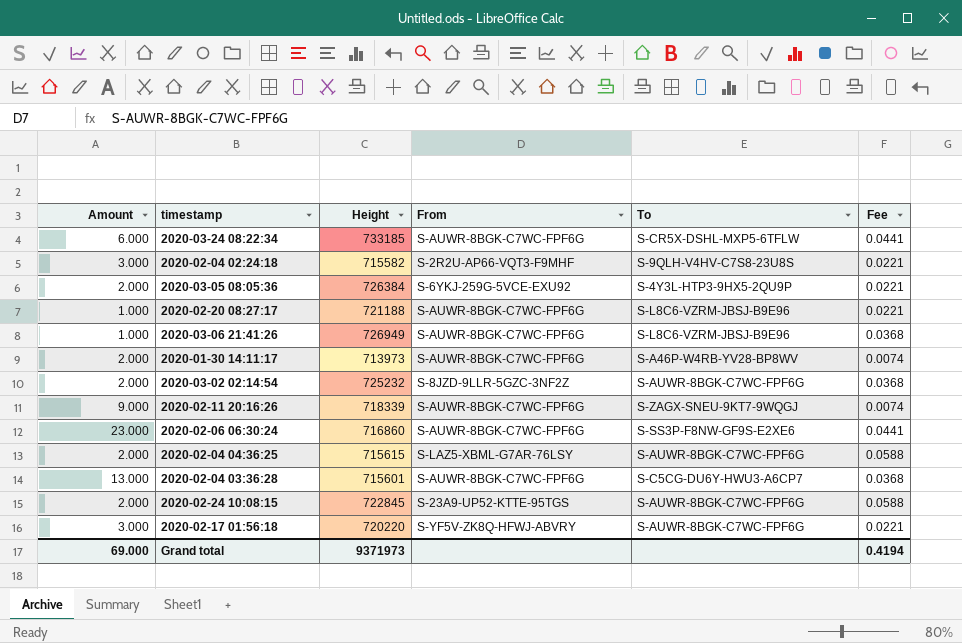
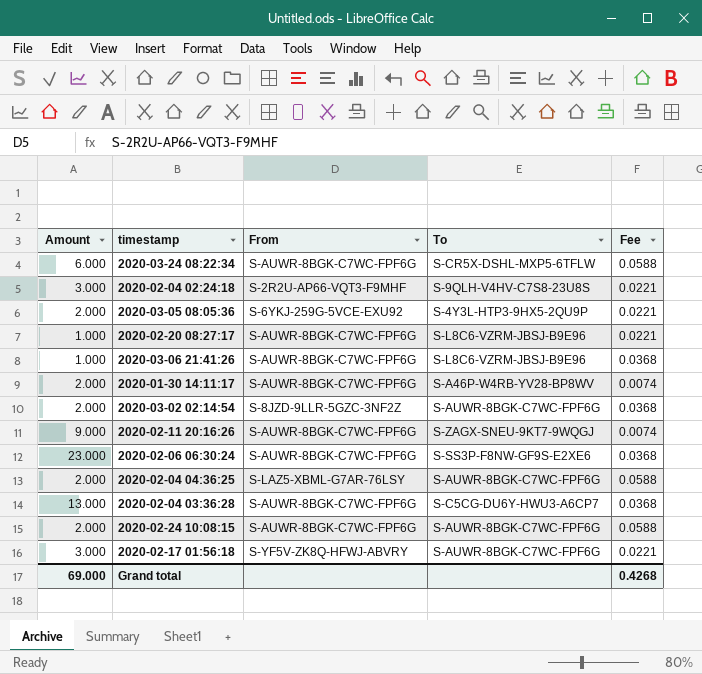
column Height | position: 3 -> none
2020-03-24 08:22:34 | Fee: 0.0441 -> 0.0588
2020-02-06 06:30:24 | Fee: 0.0441 -> 0.0368
2020-02-24 10:08:15 | From: S-23A9-UP52-KTTE-95TGS -> S-AUWR-8BGK-C7WC-FPF6G
Grand total | Fee: 0.4194 -> 0.4268

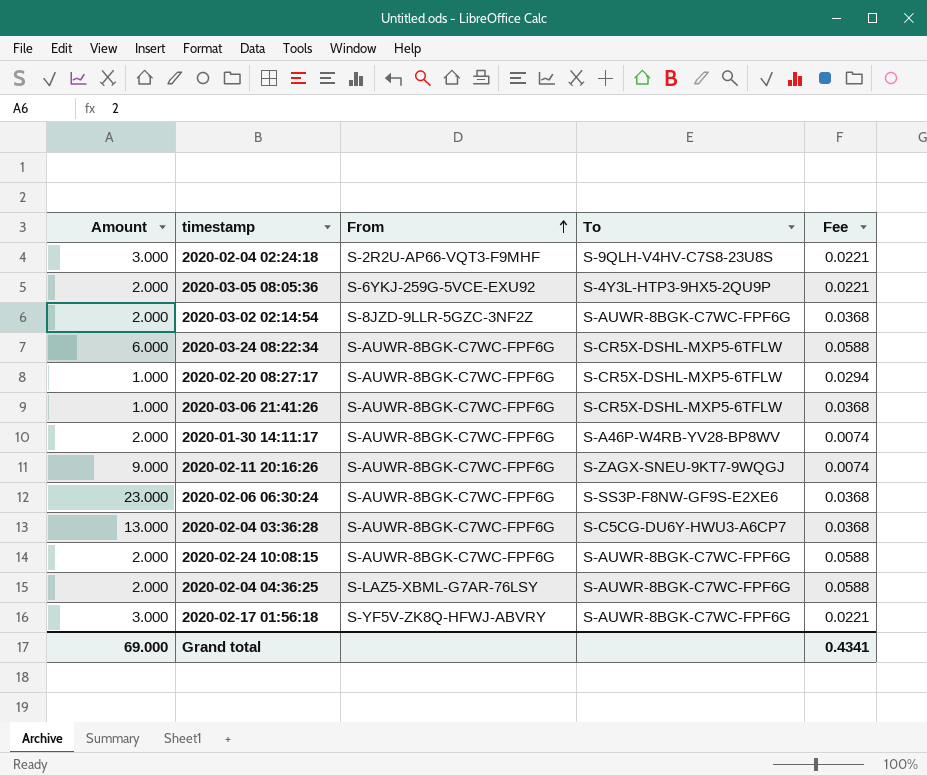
row order: none -> From ascending
2020-02-20 08:27:17 | To: S-L8C6-VZRM-JBSJ-B9E96 -> S-CR5X-DSHL-MXP5-6TFLW
2020-02-20 08:27:17 | Fee: 0.0221 -> 0.0294
2020-03-06 21:41:26 | To: S-L8C6-VZRM-JBSJ-B9E96 -> S-CR5X-DSHL-MXP5-6TFLW
Grand total | Fee: 0.4268 -> 0.4341

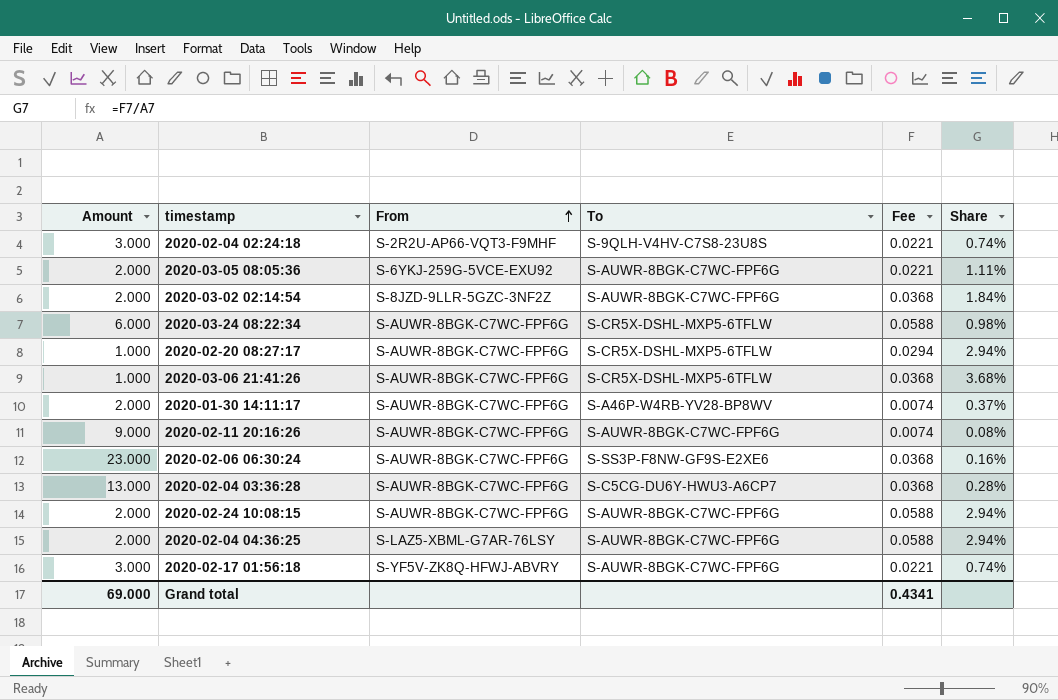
column Share | formula: none -> [Fee] / [Amount]
2020-03-05 08:05:36 | To: S-4Y3L-HTP3-9HX5-2QU9P -> S-AUWR-8BGK-C7WC-FPF6G
2020-02-11 20:16:26 | To: S-ZAGX-SNEU-9KT7-9WQGJ -> S-AUWR-8BGK-C7WC-FPF6G

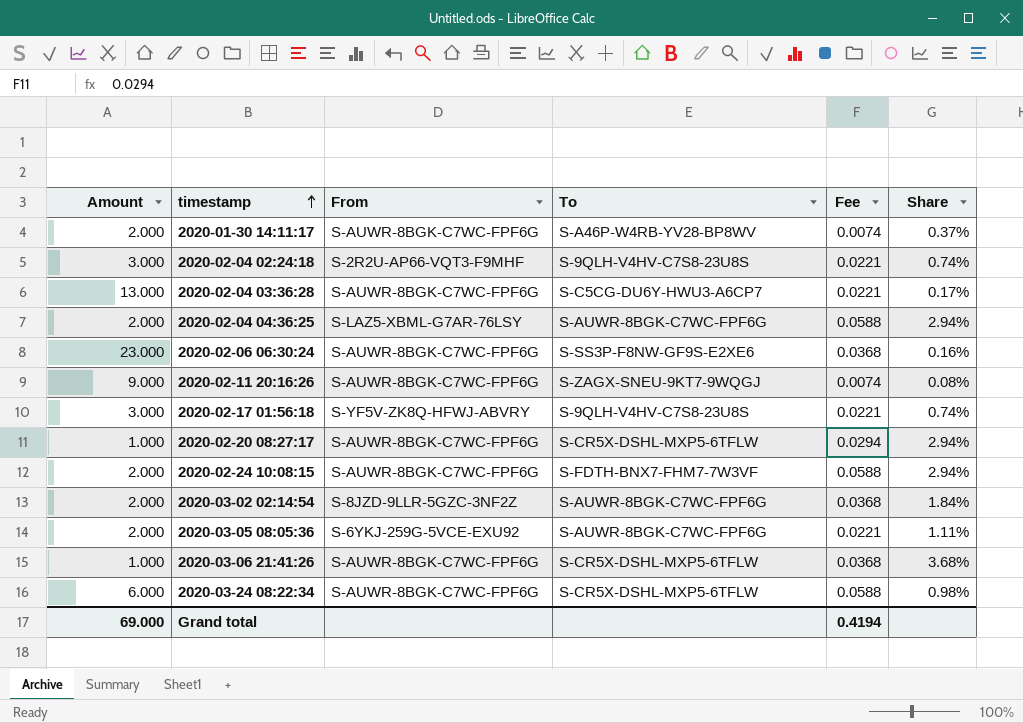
row order: From ascending -> timestamp ascending
2020-02-04 03:36:28 | Fee: 0.0368 -> 0.0221
2020-02-04 03:36:28 | Share: 0.28% -> 0.17%
2020-02-11 20:16:26 | To: S-AUWR-8BGK-C7WC-FPF6G -> S-ZAGX-SNEU-9KT7-9WQGJ
2020-02-17 01:56:18 | To: S-AUWR-8BGK-C7WC-FPF6G -> S-9QLH-V4HV-C7S8-23U8S
2020-02-24 10:08:15 | To: S-AUWR-8BGK-C7WC-FPF6G -> S-FDTH-BNX7-FHM7-7W3VF
Grand total | Fee: 0.4341 -> 0.4194

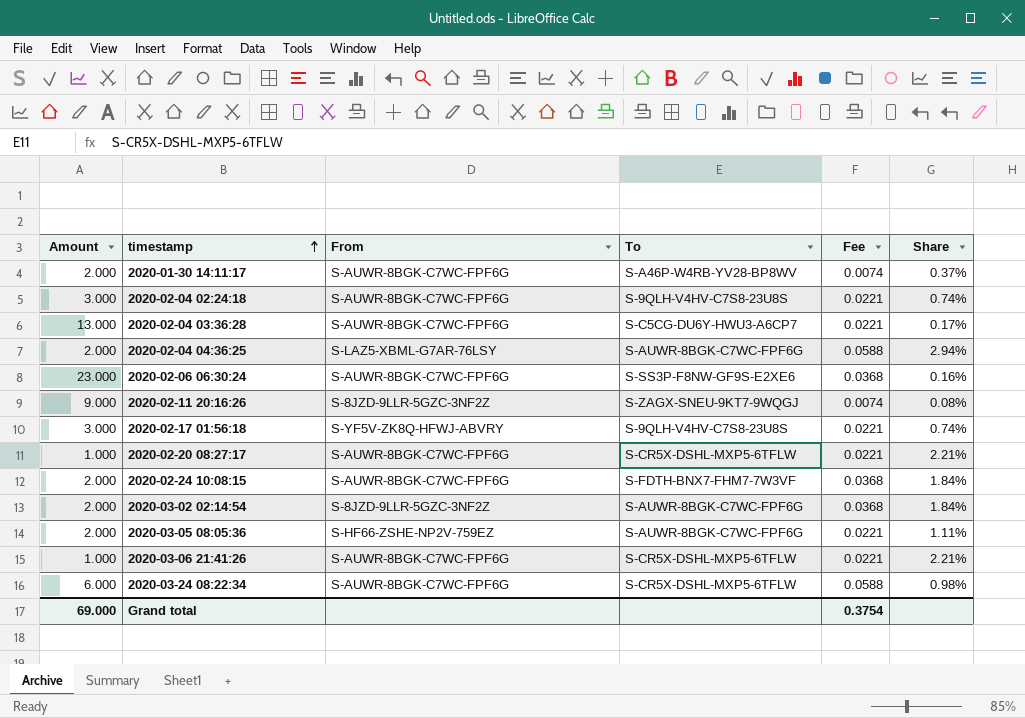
2020-02-04 02:24:18 | From: S-2R2U-AP66-VQT3-F9MHF -> S-AUWR-8BGK-C7WC-FPF6G
2020-02-11 20:16:26 | From: S-AUWR-8BGK-C7WC-FPF6G -> S-8JZD-9LLR-5GZC-3NF2Z
2020-02-20 08:27:17 | Fee: 0.0294 -> 0.0221
2020-02-20 08:27:17 | Share: 2.94% -> 2.21%
2020-02-24 10:08:15 | Fee: 0.0588 -> 0.0368
2020-02-24 10:08:15 | Share: 2.94% -> 1.84%
2020-03-05 08:05:36 | From: S-6YKJ-259G-5VCE-EXU92 -> S-HF66-ZSHE-NP2V-759EZ
2020-03-06 21:41:26 | Fee: 0.0368 -> 0.0221
2020-03-06 21:41:26 | Share: 3.68% -> 2.21%
Grand total | Fee: 0.4194 -> 0.3754

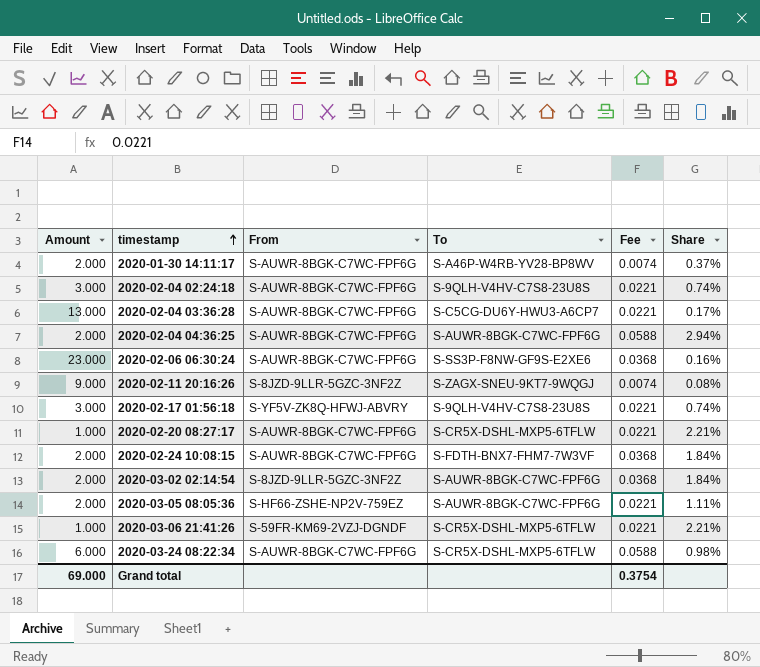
2020-02-04 04:36:25 | From: S-LAZ5-XBML-G7AR-76LSY -> S-AUWR-8BGK-C7WC-FPF6G
2020-03-06 21:41:26 | From: S-AUWR-8BGK-C7WC-FPF6G -> S-59FR-KM69-2VZJ-DGNDF

